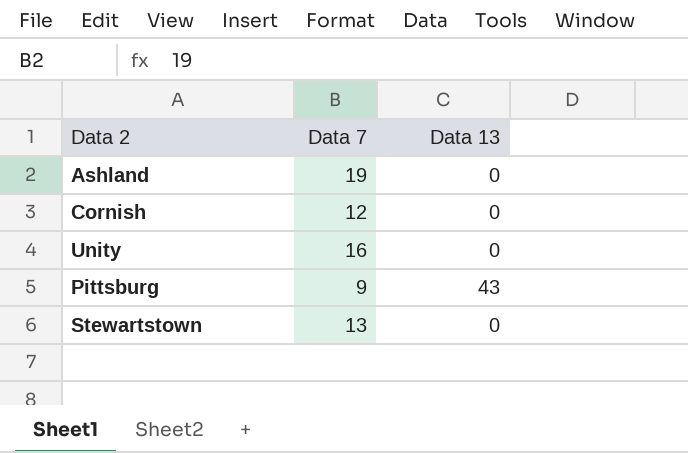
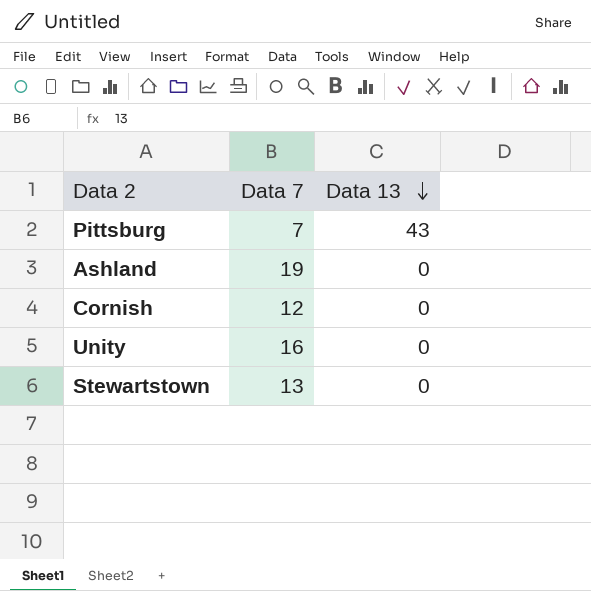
row order: none -> Data 13 descending
Pittsburg | Data 7: 9 -> 7

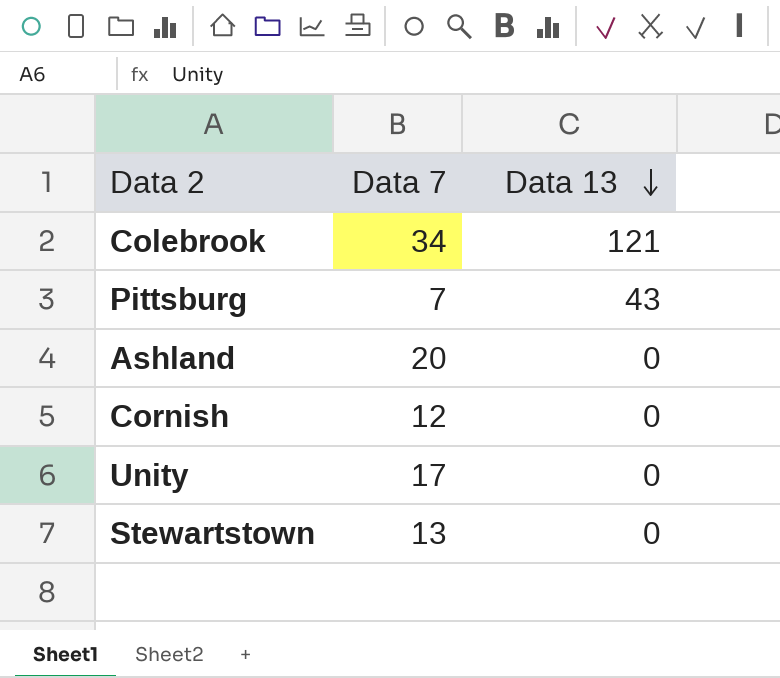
row Colebrook: none -> 34 | 121
Ashland | Data 7: 19 -> 20
Unity | Data 7: 16 -> 17

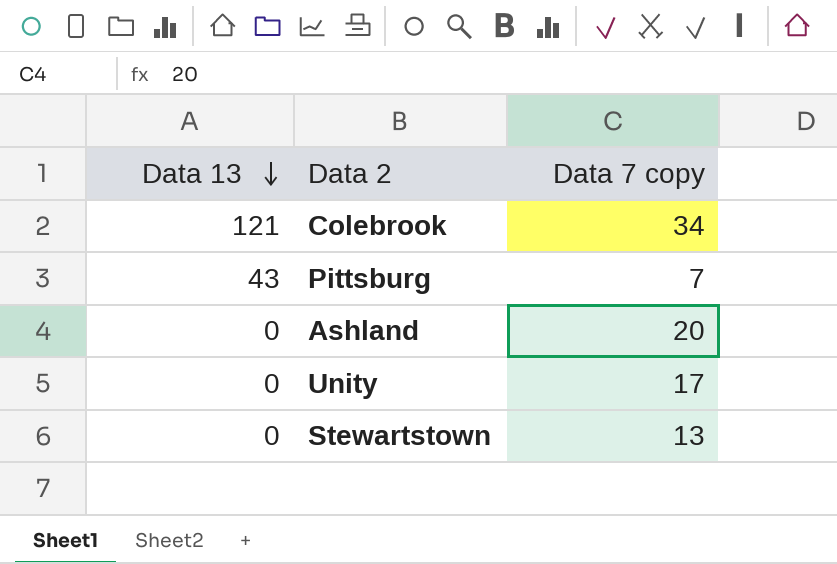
column Data 13 | position: 3 -> 1
column name: Data 7 -> Data 7 copy
row Cornish: 12 | 0 -> none

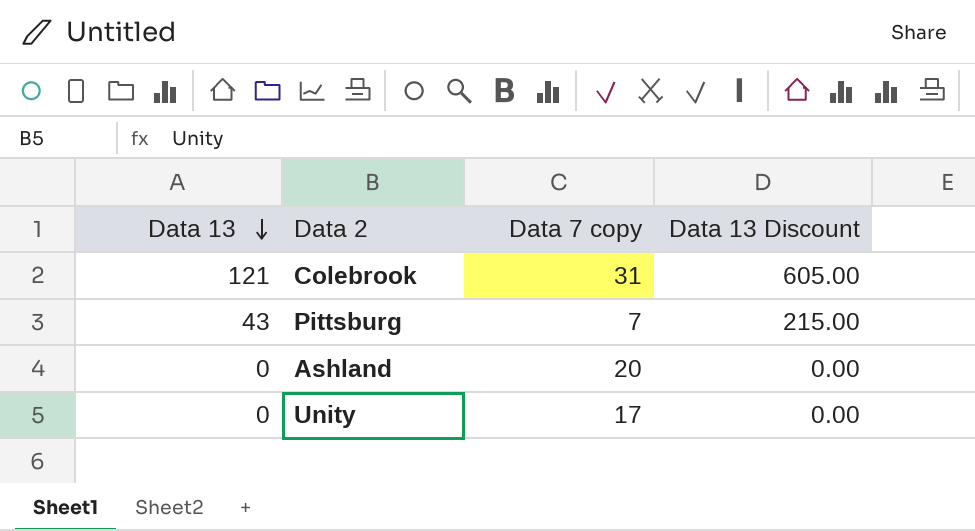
column Data 13 Discount | formula: none -> [Data 13] * 5
row Stewartstown: 0 | 13 -> none
Colebrook | Data 7 copy: 34 -> 31

